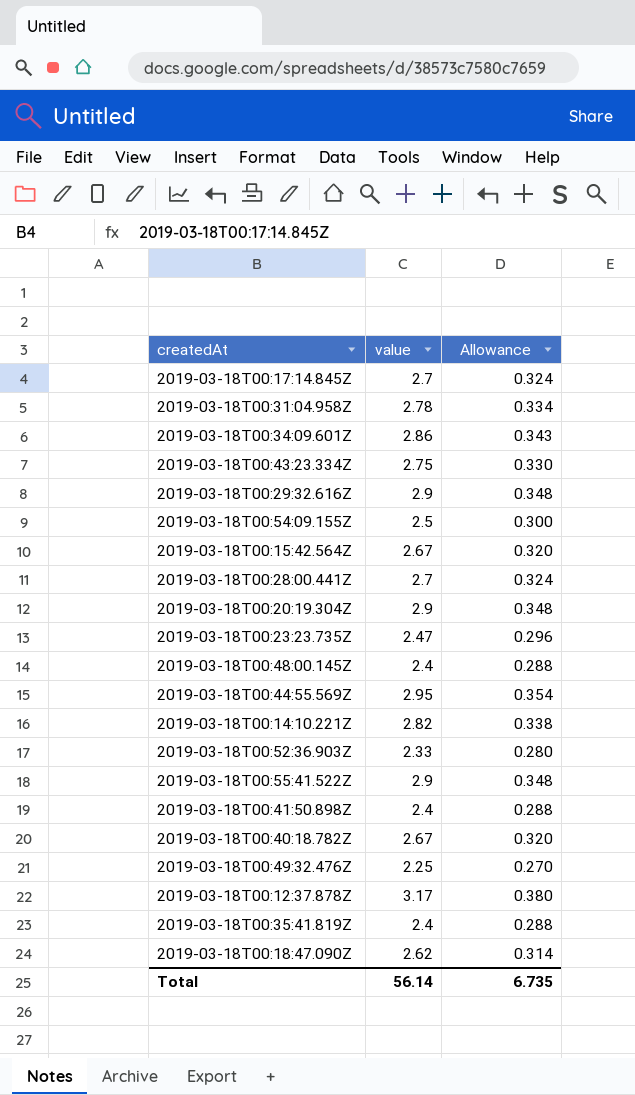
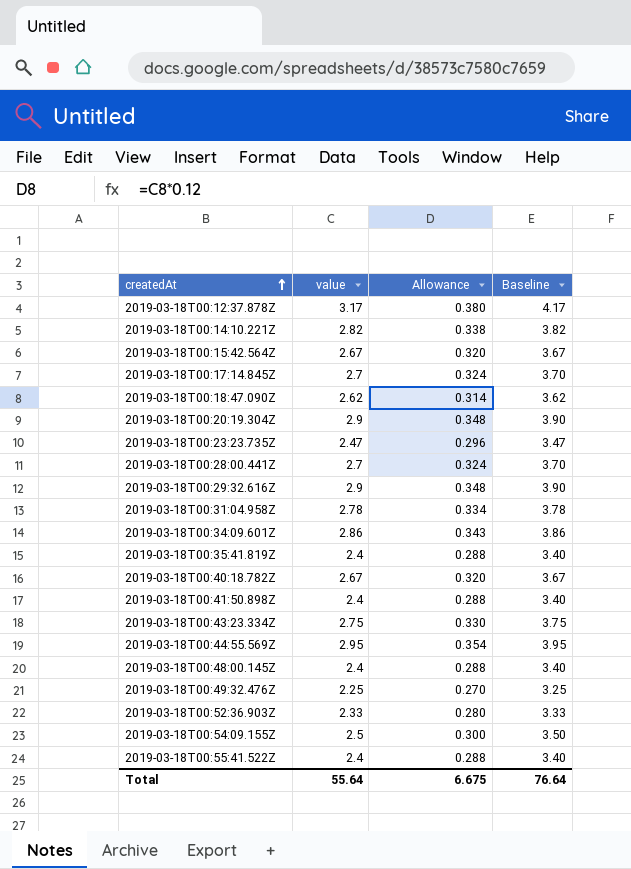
row order: none -> createdAt ascending
column Baseline | formula: none -> [value] + 1
2019-03-18T00:55:41.522Z | value: 2.9 -> 2.4
2019-03-18T00:55:41.522Z | Allowance: 0.348 -> 0.288
Total | value: 56.14 -> 55.64
Total | Allowance: 6.735 -> 6.675

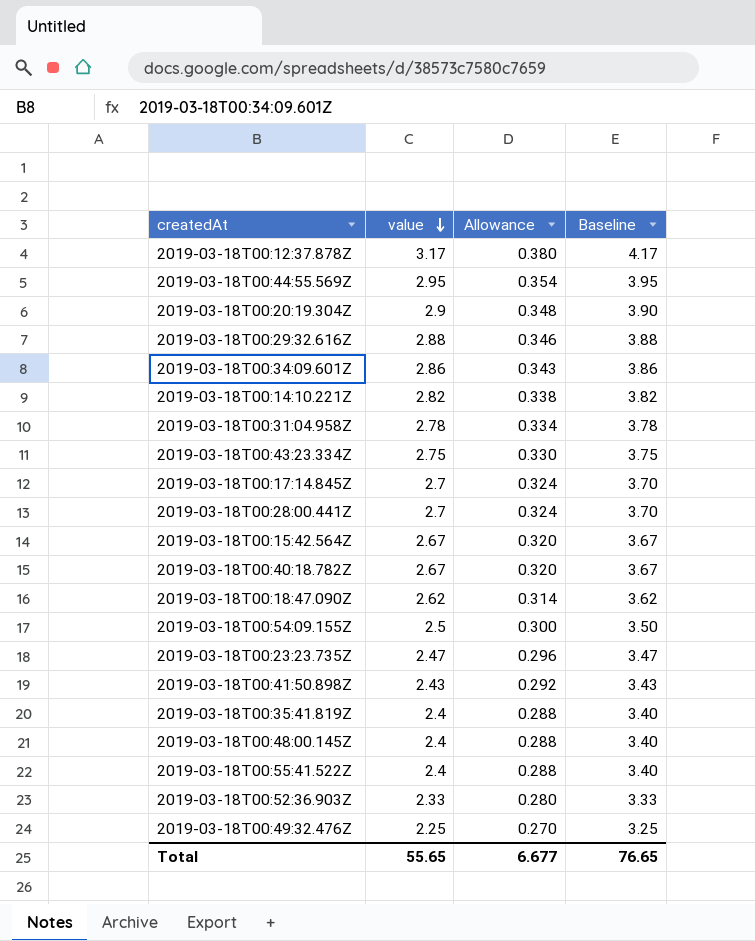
row order: createdAt ascending -> value descending
2019-03-18T00:29:32.616Z | value: 2.9 -> 2.88
2019-03-18T00:29:32.616Z | Allowance: 0.348 -> 0.346
2019-03-18T00:29:32.616Z | Baseline: 3.90 -> 3.88
2019-03-18T00:41:50.898Z | value: 2.4 -> 2.43
2019-03-18T00:41:50.898Z | Allowance: 0.288 -> 0.292
2019-03-18T00:41:50.898Z | Baseline: 3.40 -> 3.43
Total | value: 55.64 -> 55.65
Total | Allowance: 6.675 -> 6.677
Total | Baseline: 76.64 -> 76.65

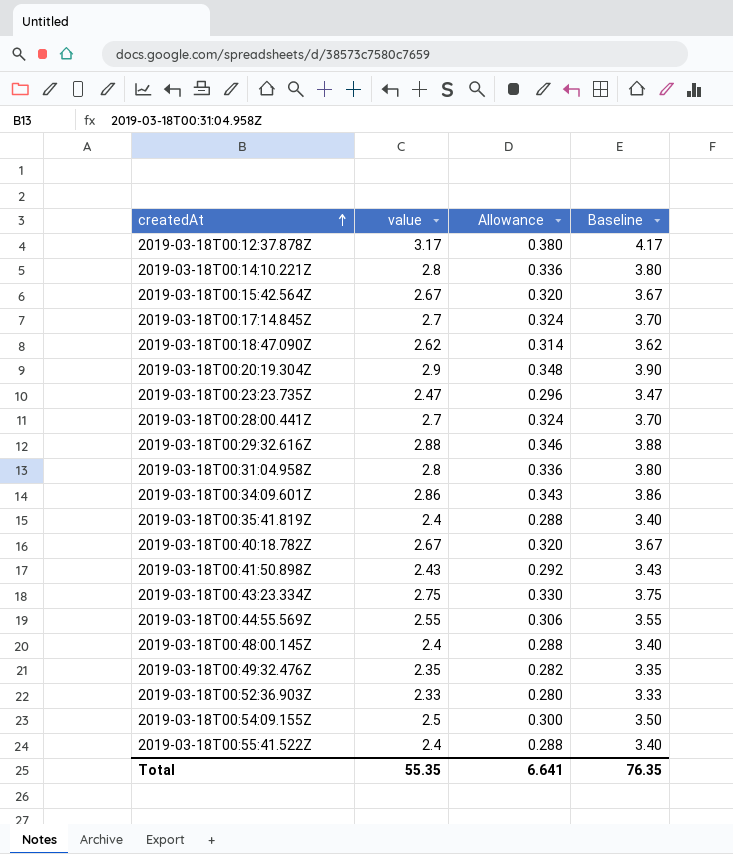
row order: value descending -> createdAt ascending
2019-03-18T00:14:10.221Z | value: 2.82 -> 2.8
2019-03-18T00:14:10.221Z | Allowance: 0.338 -> 0.336
2019-03-18T00:14:10.221Z | Baseline: 3.82 -> 3.80
2019-03-18T00:31:04.958Z | value: 2.78 -> 2.8
2019-03-18T00:31:04.958Z | Allowance: 0.334 -> 0.336
2019-03-18T00:31:04.958Z | Baseline: 3.78 -> 3.80
2019-03-18T00:44:55.569Z | value: 2.95 -> 2.55
2019-03-18T00:44:55.569Z | Allowance: 0.354 -> 0.306
2019-03-18T00:44:55.569Z | Baseline: 3.95 -> 3.55
2019-03-18T00:49:32.476Z | value: 2.25 -> 2.35
2019-03-18T00:49:32.476Z | Allowance: 0.270 -> 0.282
2019-03-18T00:49:32.476Z | Baseline: 3.25 -> 3.35
Total | value: 55.65 -> 55.35
Total | Allowance: 6.677 -> 6.641
Total | Baseline: 76.65 -> 76.35

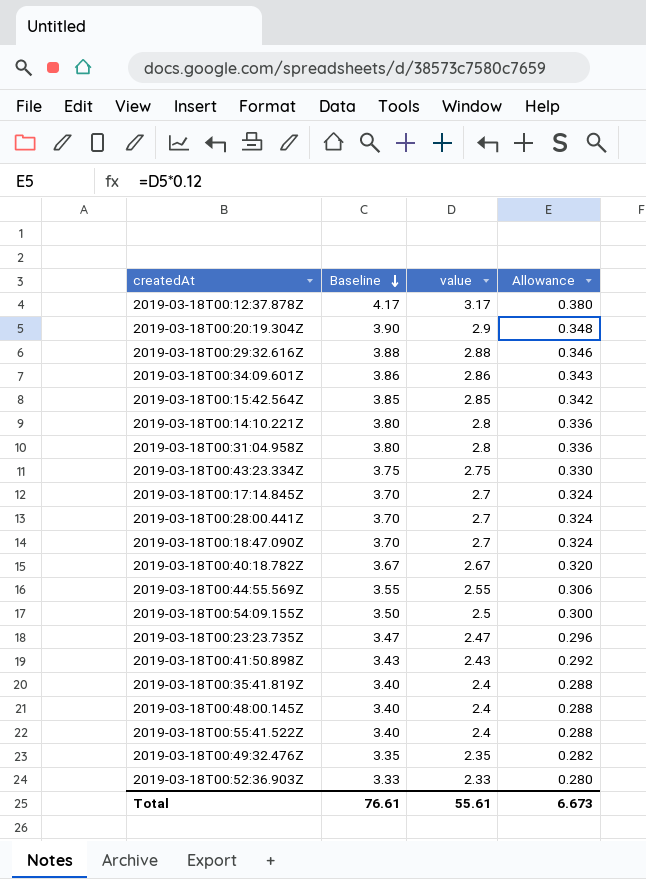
row order: createdAt ascending -> Baseline descending
column Baseline | position: 4 -> 2
2019-03-18T00:15:42.564Z | Baseline: 3.67 -> 3.85
2019-03-18T00:15:42.564Z | value: 2.67 -> 2.85
2019-03-18T00:15:42.564Z | Allowance: 0.320 -> 0.342
2019-03-18T00:18:47.090Z | Baseline: 3.62 -> 3.70
2019-03-18T00:18:47.090Z | value: 2.62 -> 2.7
2019-03-18T00:18:47.090Z | Allowance: 0.314 -> 0.324
Total | Baseline: 76.35 -> 76.61
Total | value: 55.35 -> 55.61
Total | Allowance: 6.641 -> 6.673

